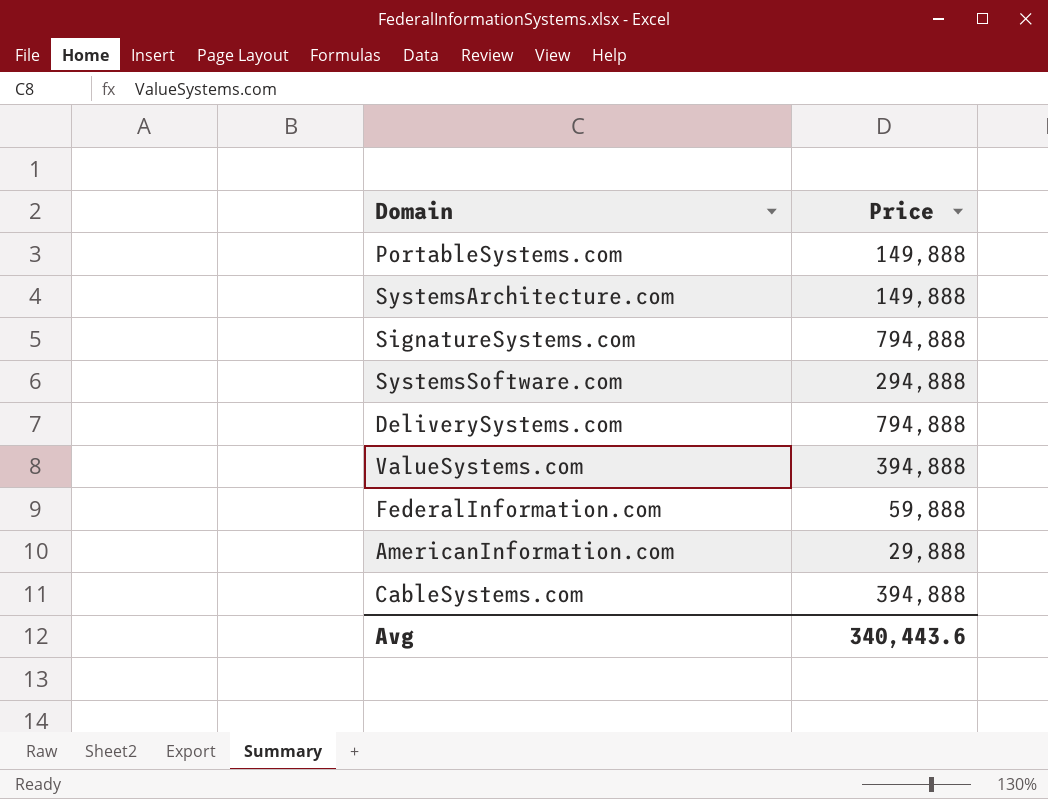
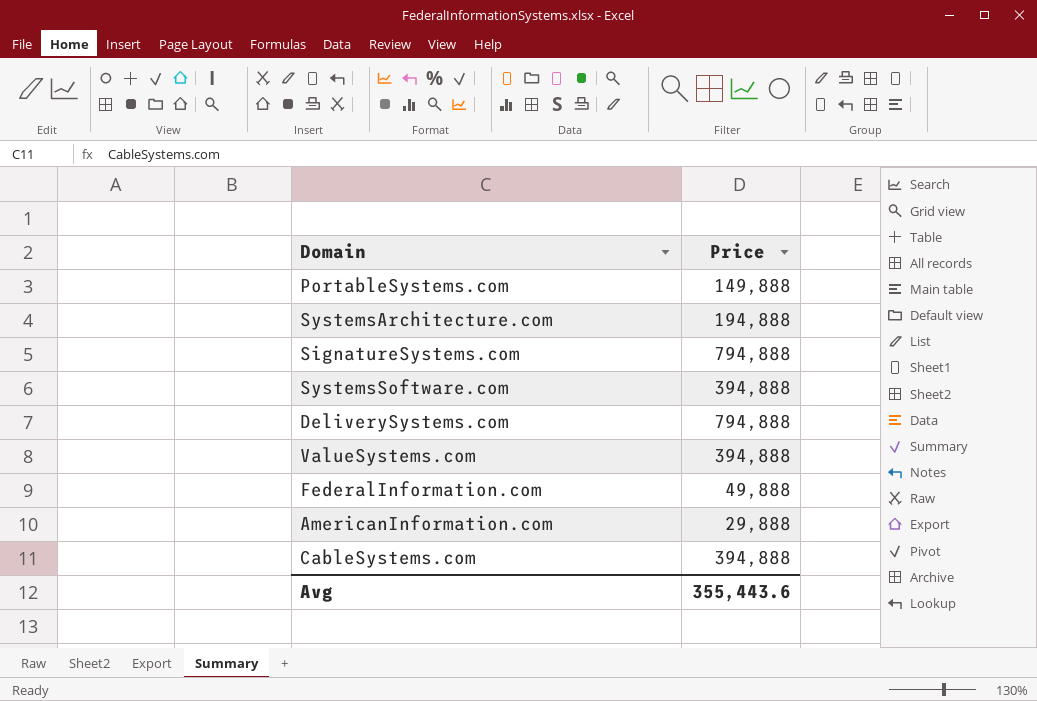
SystemsArchitecture.com | Price: 149,888 -> 194,888
SystemsSoftware.com | Price: 294,888 -> 394,888
FederalInformation.com | Price: 59,888 -> 49,888
Avg | Price: 340,443.6 -> 355,443.6

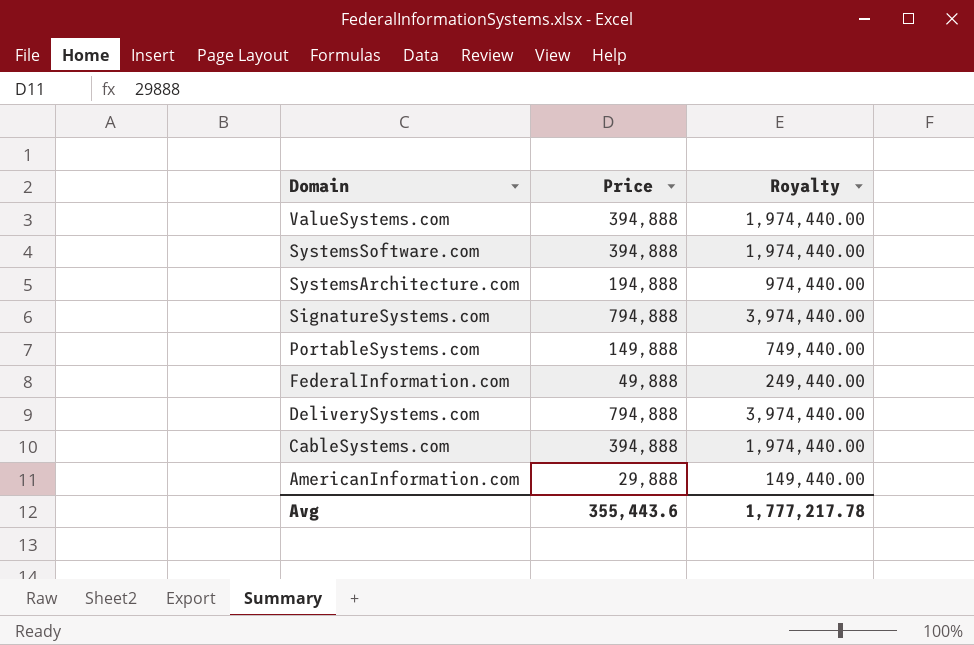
row order: none -> Domain descending
column Royalty | formula: none -> [Price] * 5

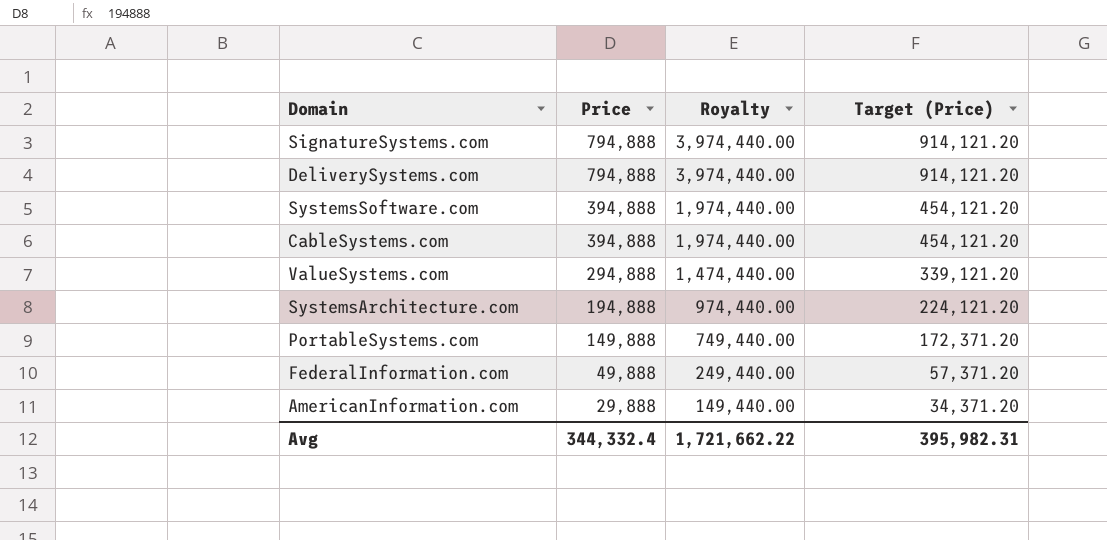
row order: Domain descending -> Price descending
column Target (Price) | formula: none -> [Price] * 1.15
ValueSystems.com | Price: 394,888 -> 294,888
ValueSystems.com | Royalty: 1,974,440.00 -> 1,474,440.00
Avg | Price: 355,443.6 -> 344,332.4
Avg | Royalty: 1,777,217.78 -> 1,721,662.22

